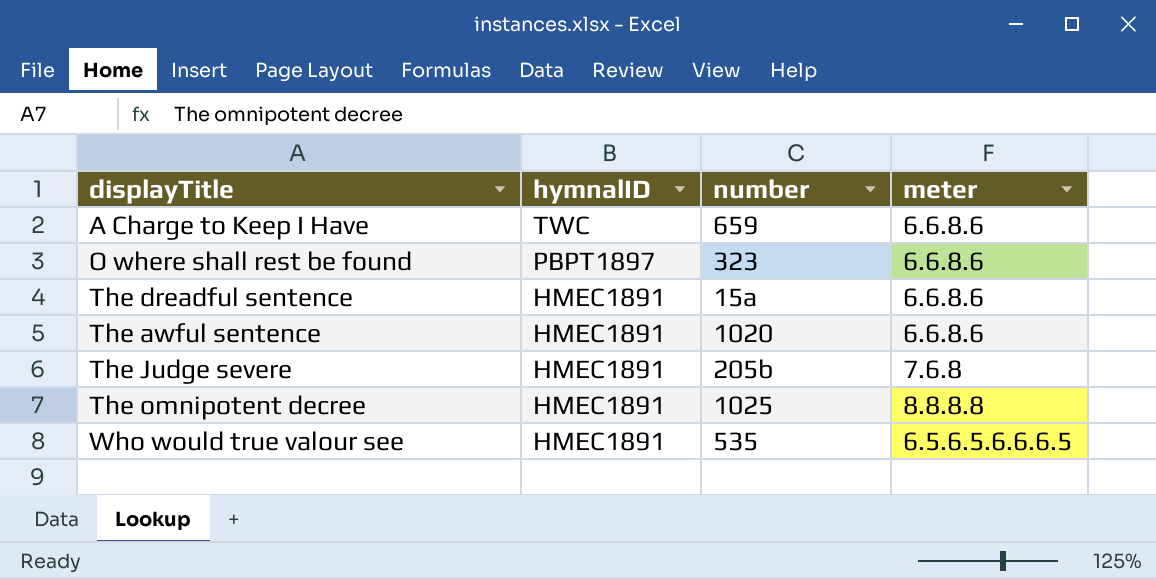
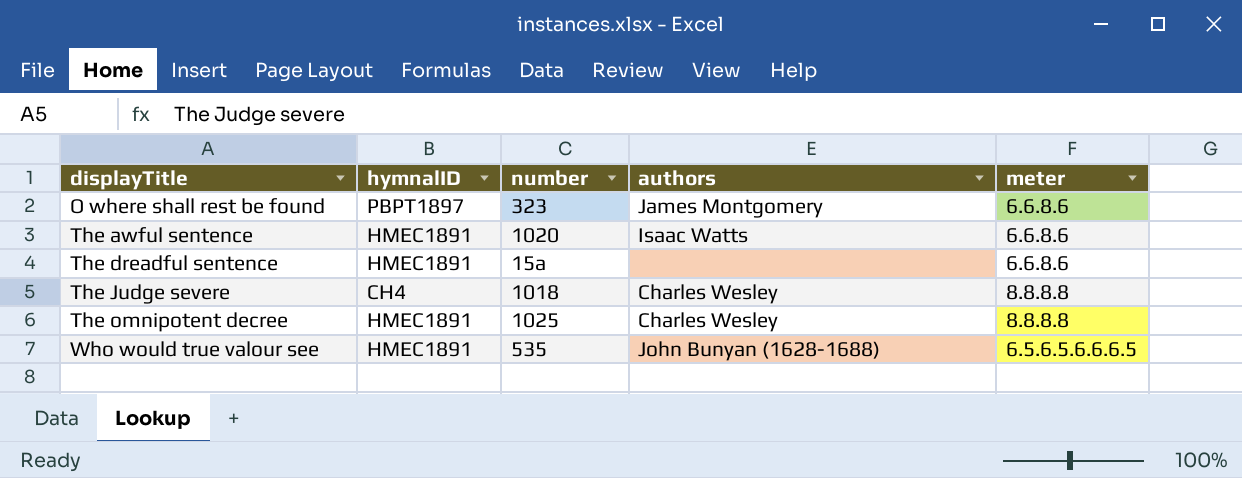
row order: hymnalID descending -> displayTitle ascending
column authors | position: none -> 4
row A Charge to Keep I Have: TWC | 659 | 6.6.8.6 -> none
The Judge severe | hymnalID: HMEC1891 -> CH4
The Judge severe | number: 205b -> 1018
The Judge severe | meter: 7.6.8 -> 8.8.8.8

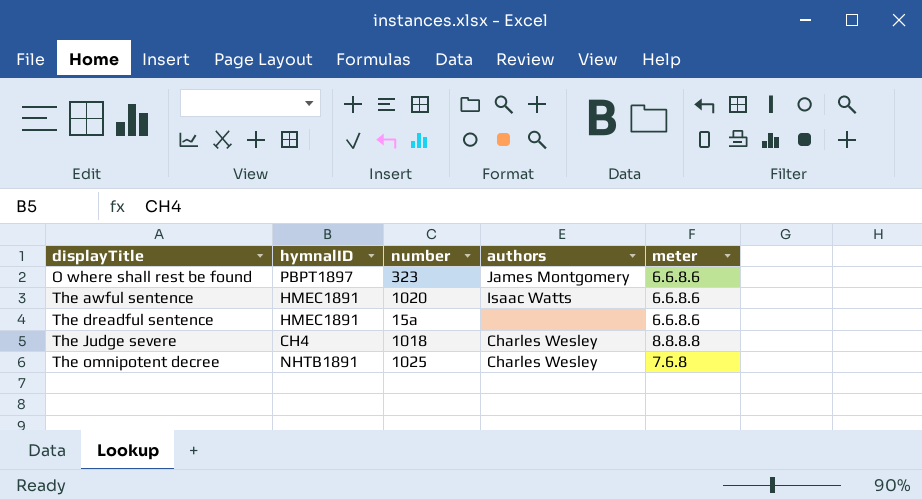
row Who would true valour see: HMEC1891 | 535 | John Bunyan (1628-1688) | 6.5.6.5.6.6.6.5 -> none
The omnipotent decree | hymnalID: HMEC1891 -> NHTB1891
The omnipotent decree | meter: 8.8.8.8 -> 7.6.8

